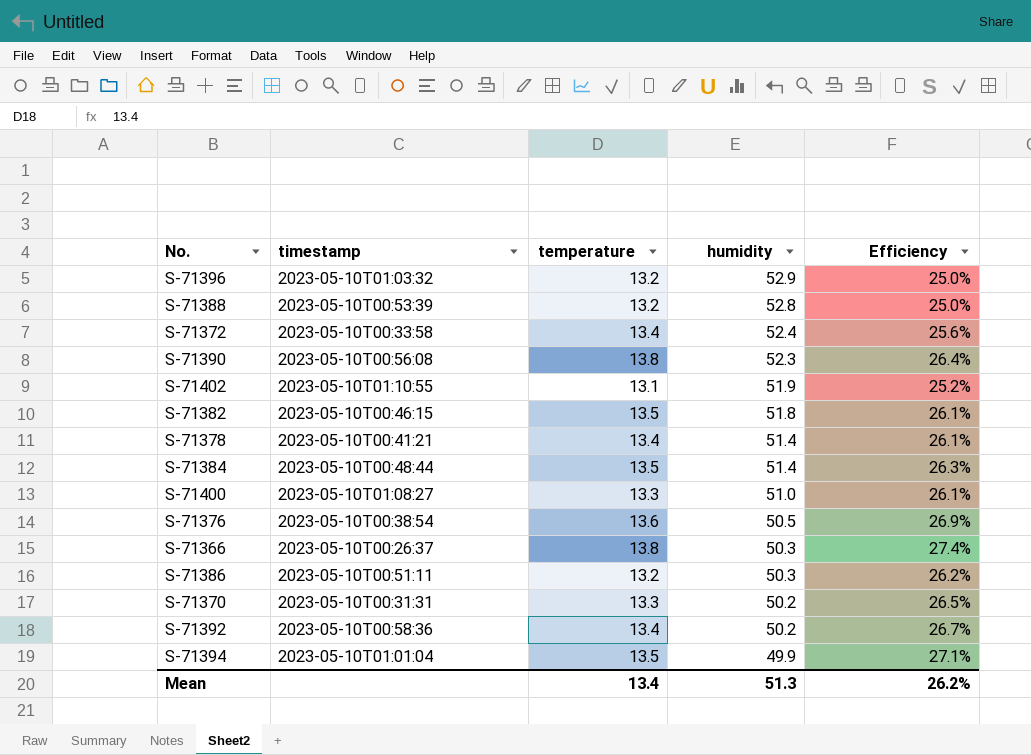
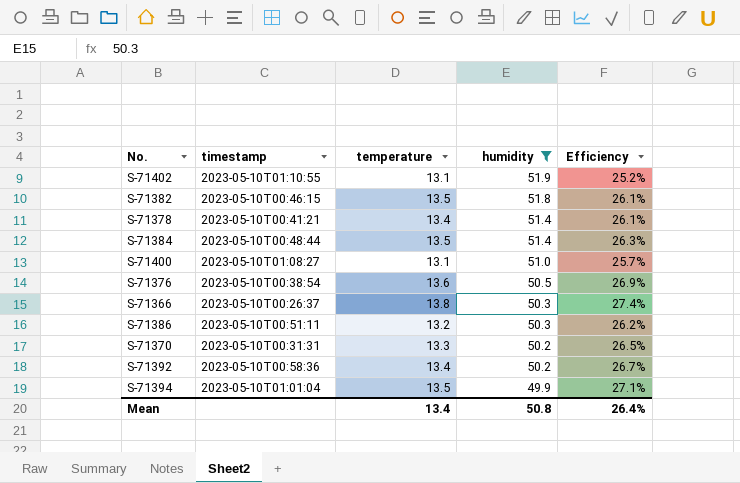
filter: none -> humidity <= 51.9
S-71400 | temperature: 13.3 -> 13.1
S-71400 | Efficiency: 26.1% -> 25.7%
Mean | humidity: 51.3 -> 50.8
Mean | Efficiency: 26.2% -> 26.4%

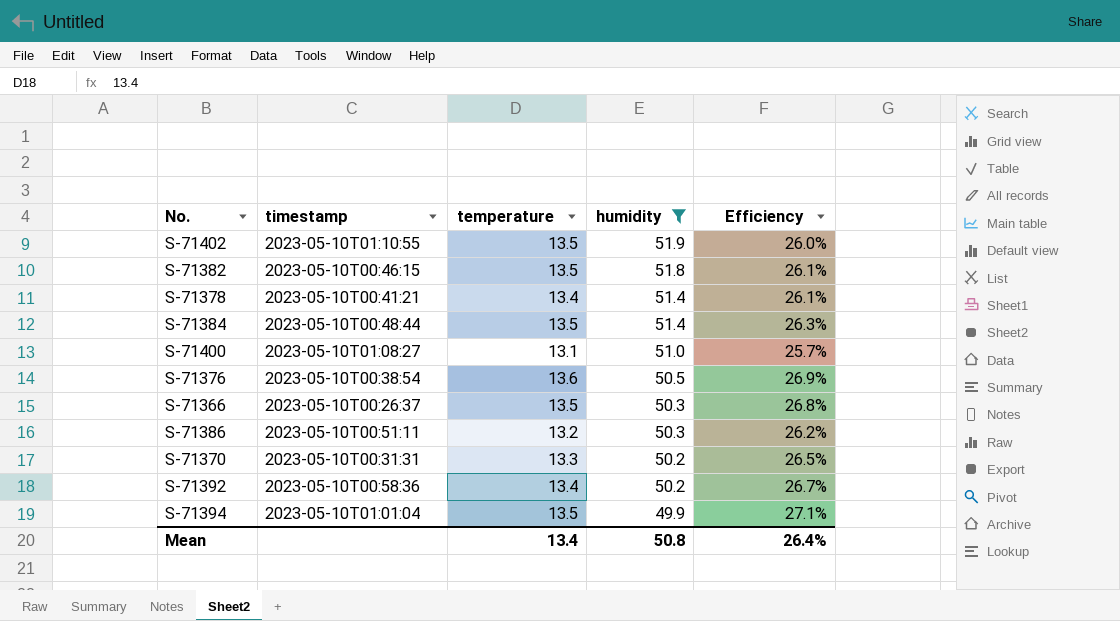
S-71402 | temperature: 13.1 -> 13.5
S-71402 | Efficiency: 25.2% -> 26.0%
S-71366 | temperature: 13.8 -> 13.5
S-71366 | Efficiency: 27.4% -> 26.8%

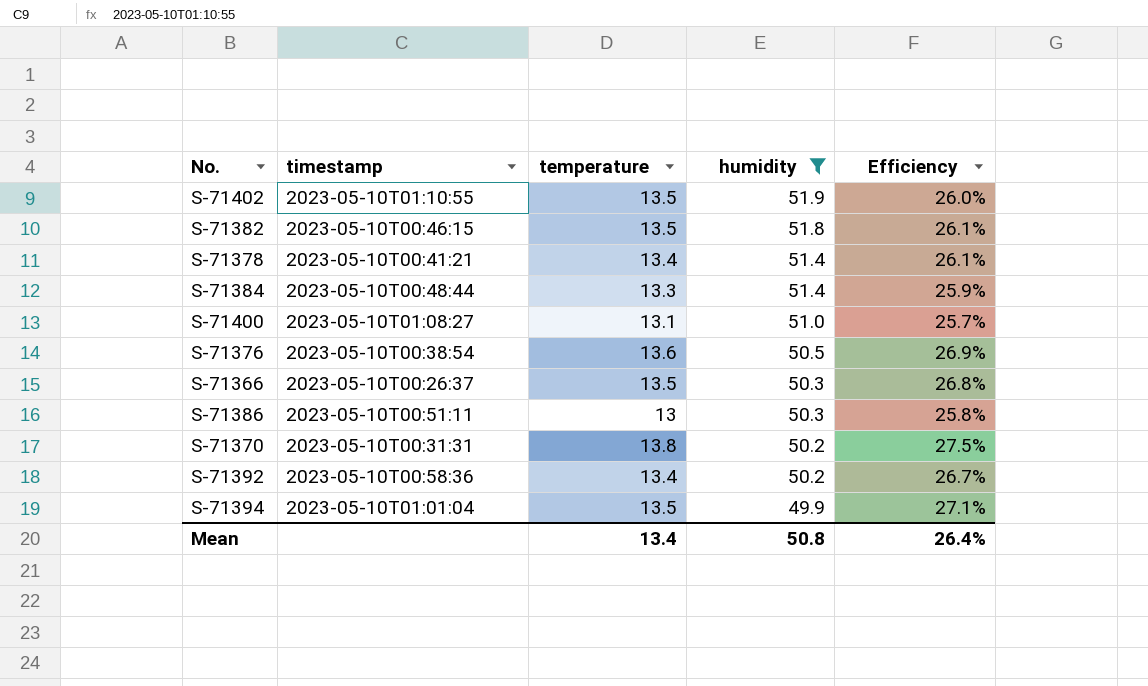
S-71384 | temperature: 13.5 -> 13.3
S-71384 | Efficiency: 26.3% -> 25.9%
S-71386 | temperature: 13.2 -> 13
S-71386 | Efficiency: 26.2% -> 25.8%
S-71370 | temperature: 13.3 -> 13.8
S-71370 | Efficiency: 26.5% -> 27.5%

